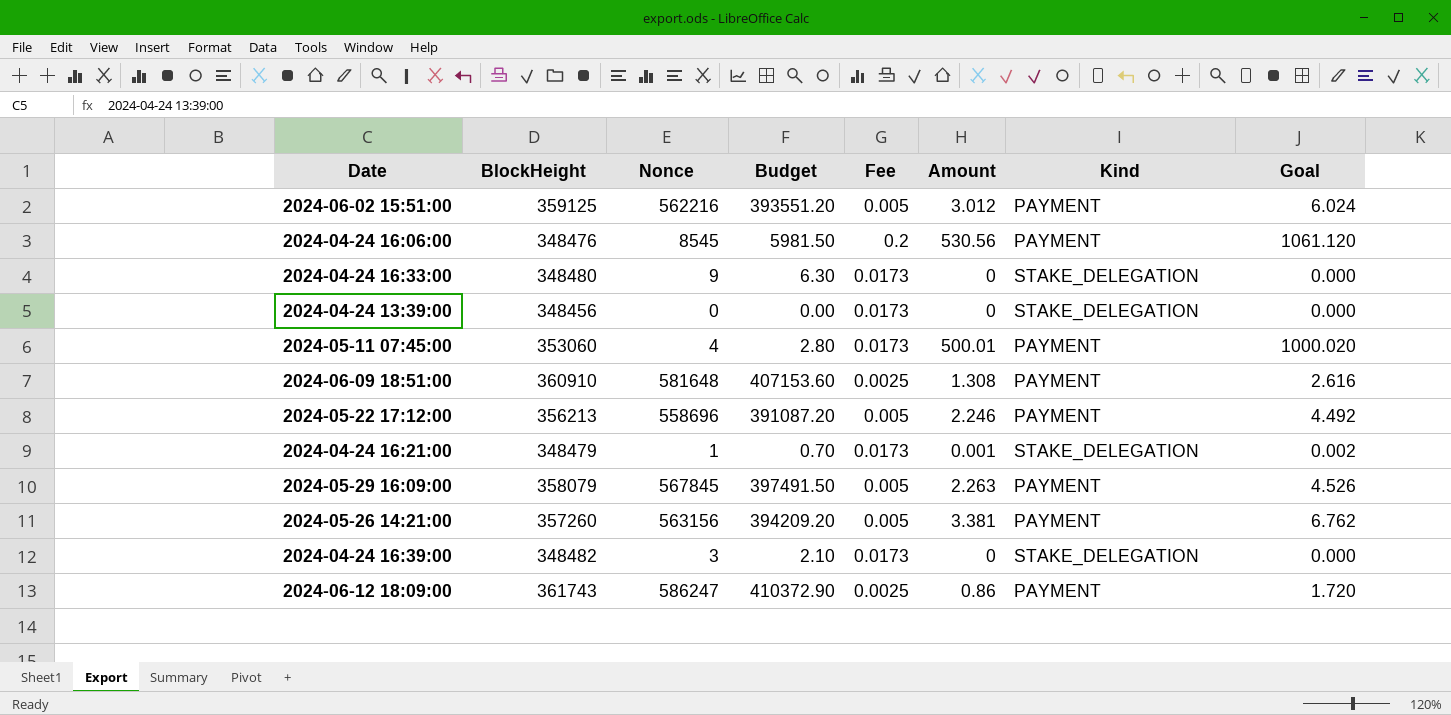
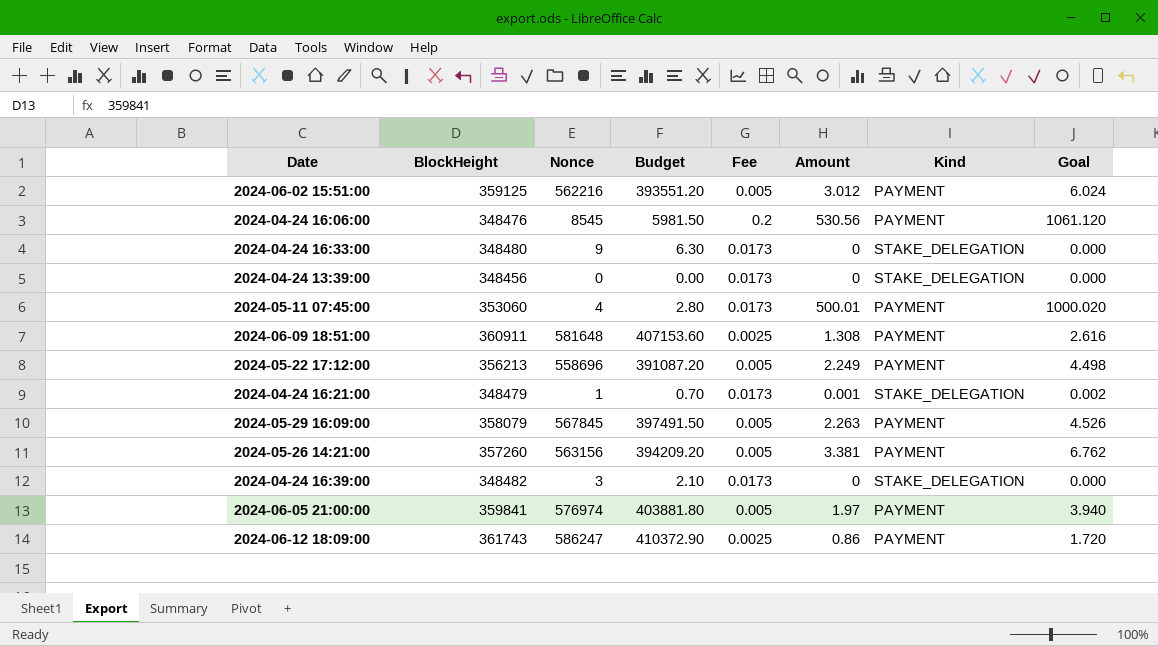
2024-06-09 18:51:00 | BlockHeight: 360910 -> 360911
2024-05-22 17:12:00 | Amount: 2.246 -> 2.249
2024-05-22 17:12:00 | Goal: 4.492 -> 4.498
row 2024-06-05 21:00:00: none -> 359841 | 576974 | 403881.80 | 0.005 | 1.97 | PAYMENT | 3.940

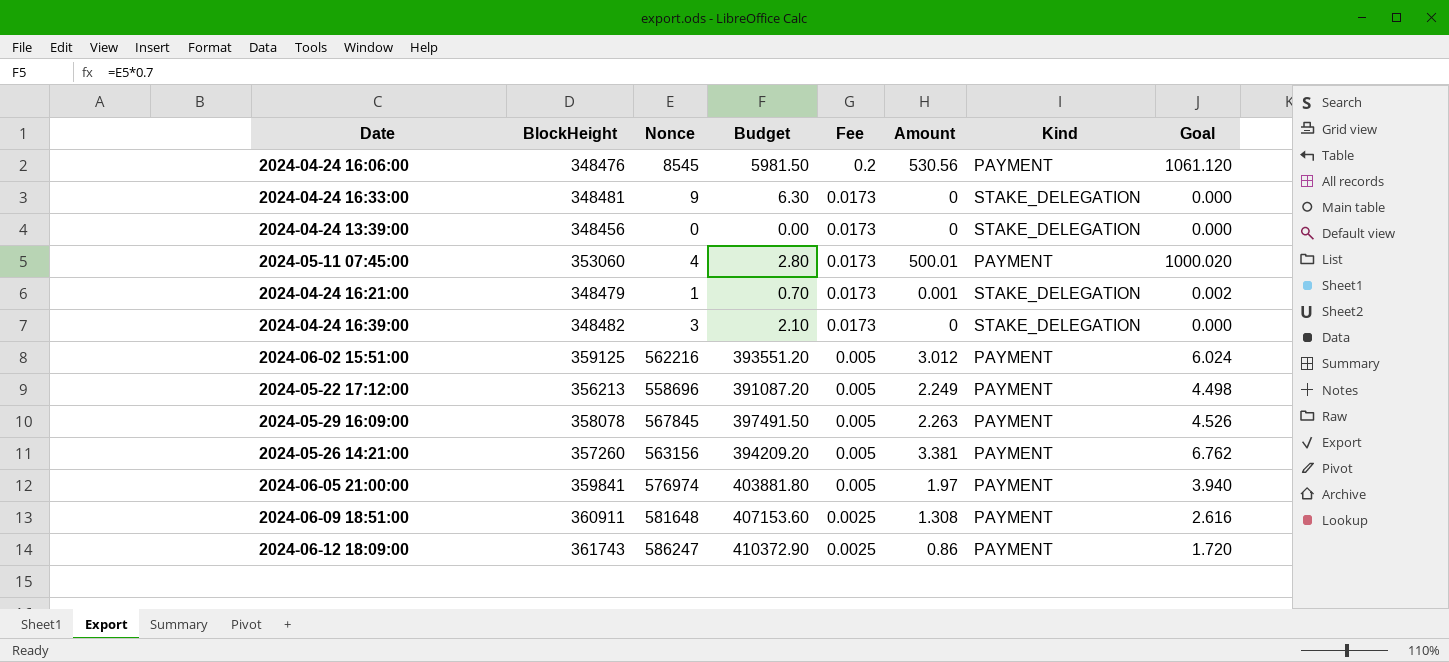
row order: none -> Fee descending
2024-04-24 16:33:00 | BlockHeight: 348480 -> 348481
2024-05-29 16:09:00 | BlockHeight: 358079 -> 358078

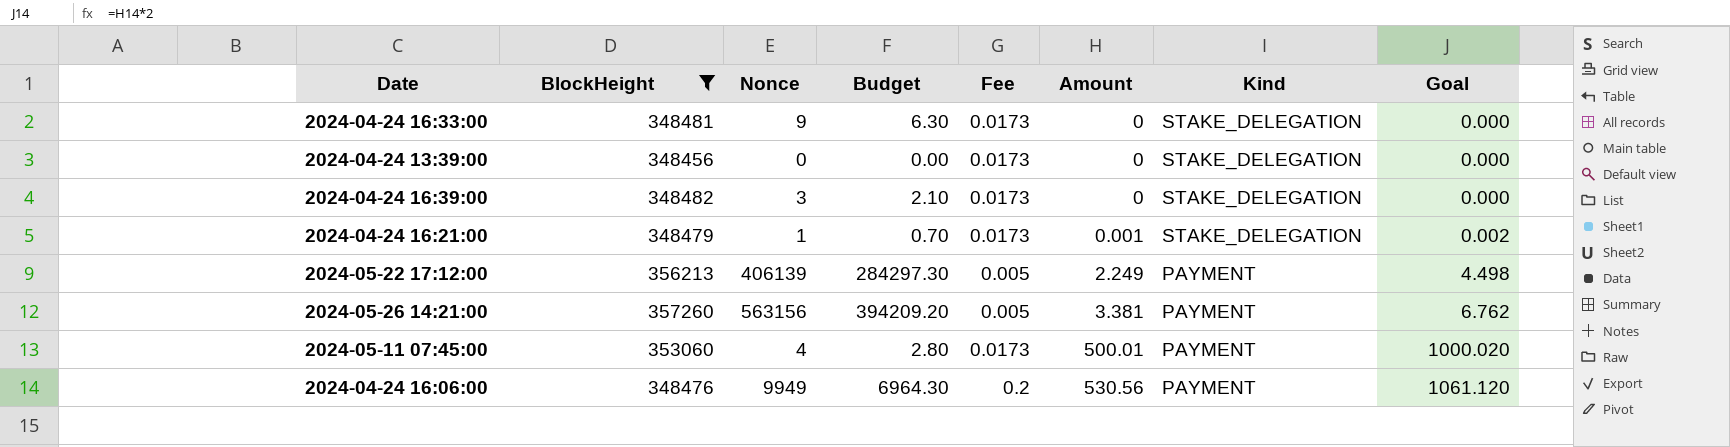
filter: none -> BlockHeight <= 357260
row order: Fee descending -> Amount ascending
2024-05-22 17:12:00 | Nonce: 558696 -> 406139
2024-05-22 17:12:00 | Budget: 391087.20 -> 284297.30
2024-04-24 16:06:00 | Nonce: 8545 -> 9949
2024-04-24 16:06:00 | Budget: 5981.50 -> 6964.30

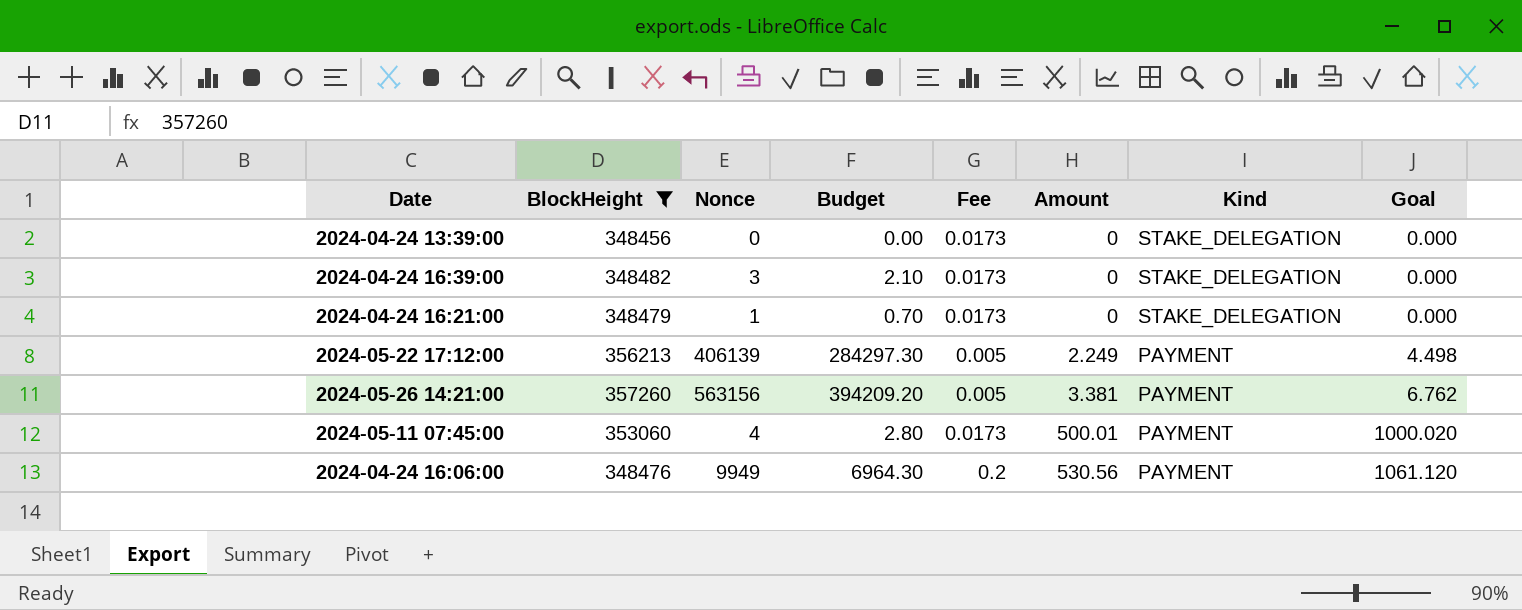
row 2024-04-24 16:33:00: 348481 | 9 | 6.30 | 0.0173 | 0 | STAKE_DELEGATION | 0.000 -> none
2024-04-24 16:21:00 | Amount: 0.001 -> 0
2024-04-24 16:21:00 | Goal: 0.002 -> 0.000

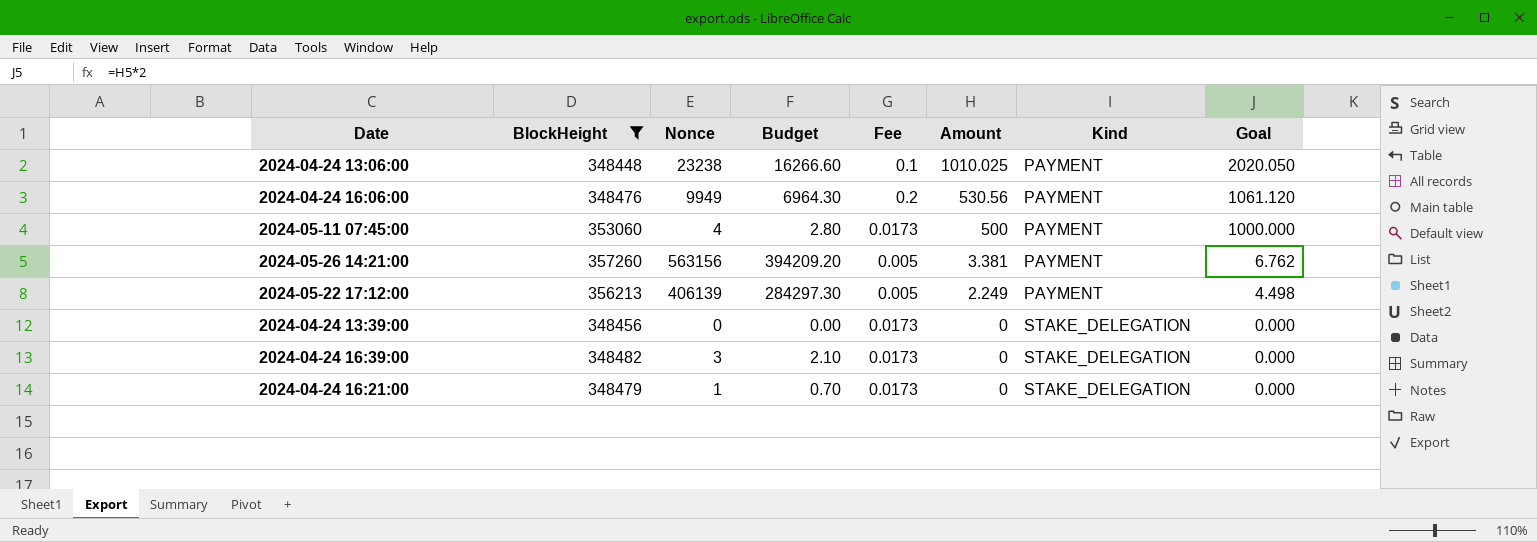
row order: Amount ascending -> Amount descending
row 2024-04-24 13:06:00: none -> 348448 | 23238 | 16266.60 | 0.1 | 1010.025 | PAYMENT | 2020.050
2024-05-11 07:45:00 | Amount: 500.01 -> 500
2024-05-11 07:45:00 | Goal: 1000.020 -> 1000.000

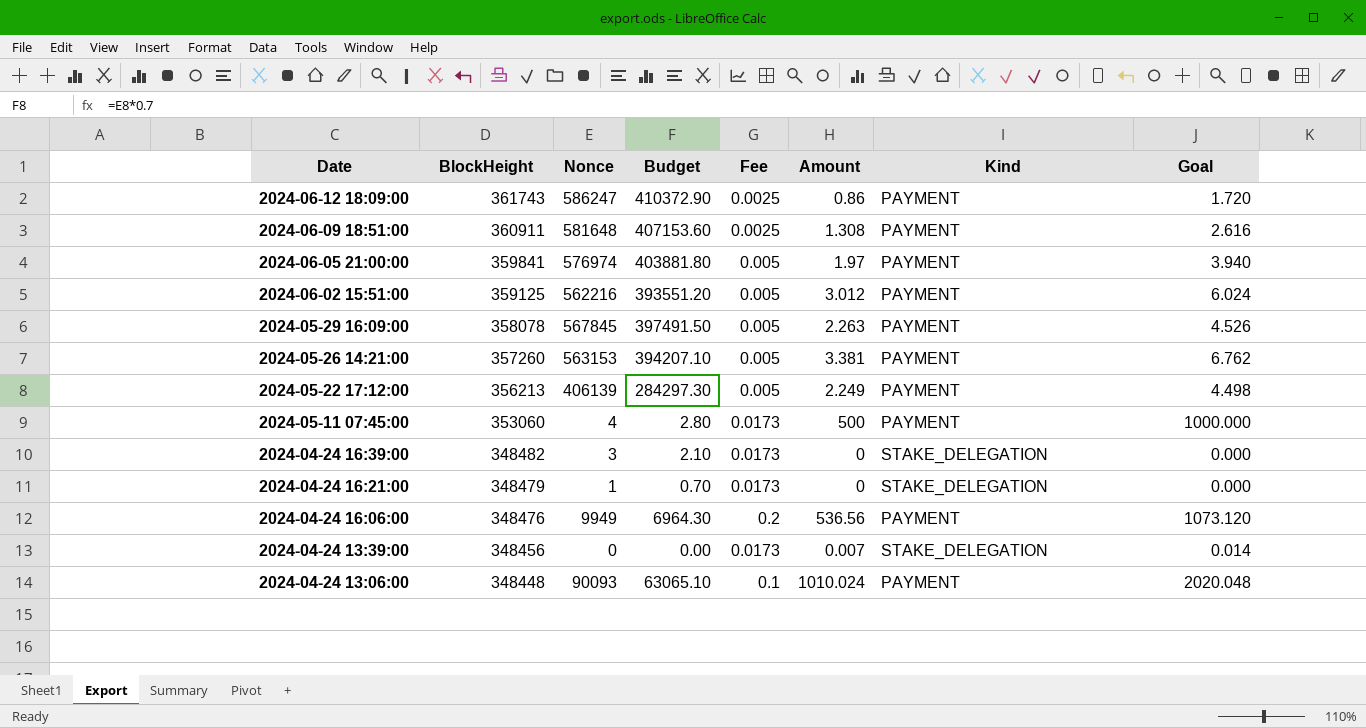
filter: BlockHeight <= 357260 -> none
row order: Amount descending -> Date descending
2024-05-26 14:21:00 | Nonce: 563156 -> 563153
2024-05-26 14:21:00 | Budget: 394209.20 -> 394207.10
2024-04-24 16:06:00 | Amount: 530.56 -> 536.56
2024-04-24 16:06:00 | Goal: 1061.120 -> 1073.120
2024-04-24 13:39:00 | Amount: 0 -> 0.007
2024-04-24 13:39:00 | Goal: 0.000 -> 0.014
2024-04-24 13:06:00 | Nonce: 23238 -> 90093
2024-04-24 13:06:00 | Budget: 16266.60 -> 63065.10
2024-04-24 13:06:00 | Amount: 1010.025 -> 1010.024
2024-04-24 13:06:00 | Goal: 2020.050 -> 2020.048

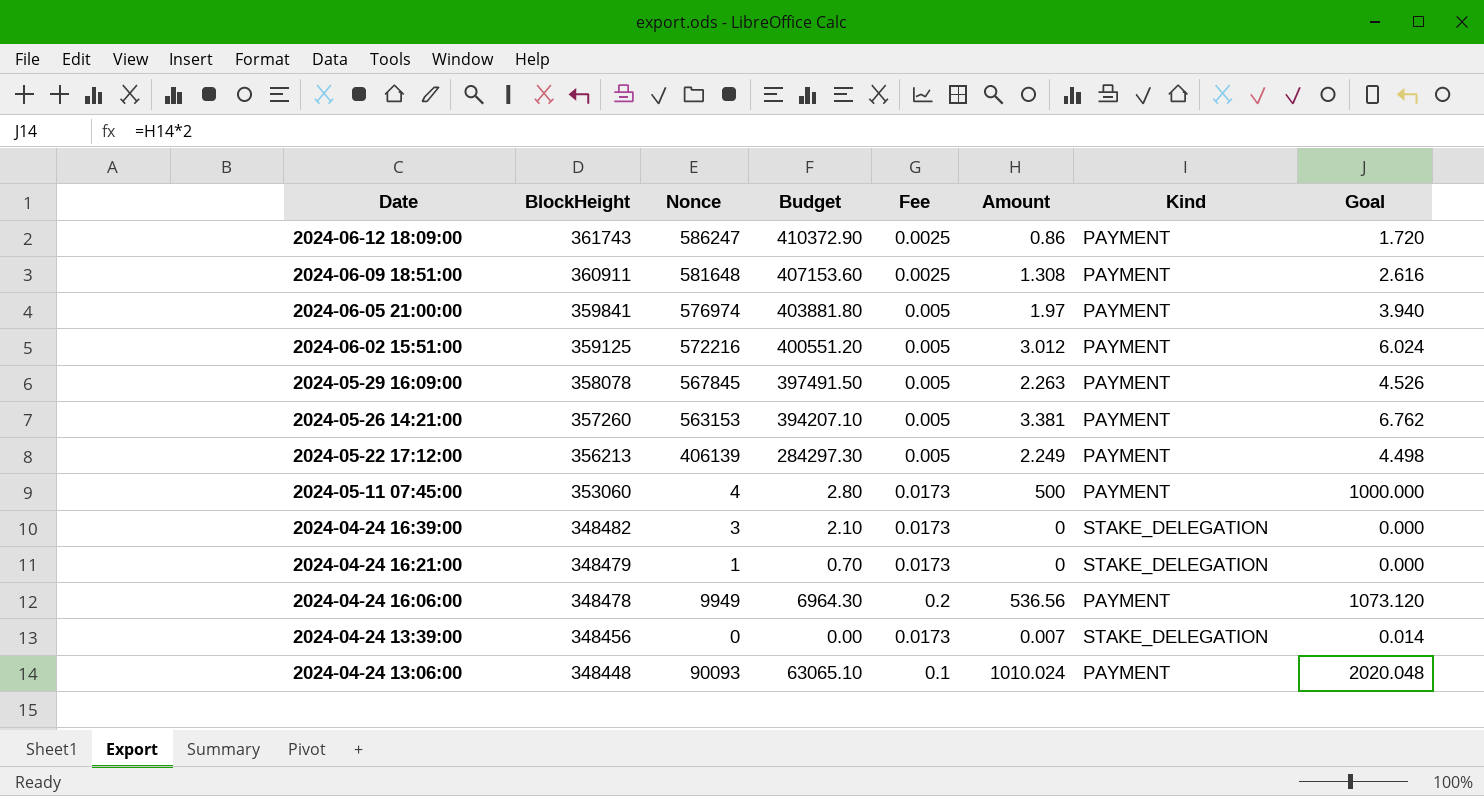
2024-06-02 15:51:00 | Nonce: 562216 -> 572216
2024-06-02 15:51:00 | Budget: 393551.20 -> 400551.20
2024-04-24 16:06:00 | BlockHeight: 348476 -> 348478

